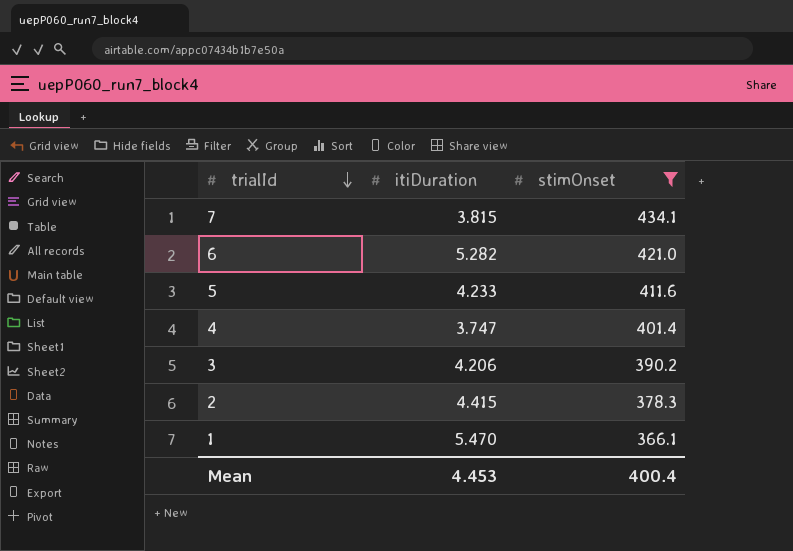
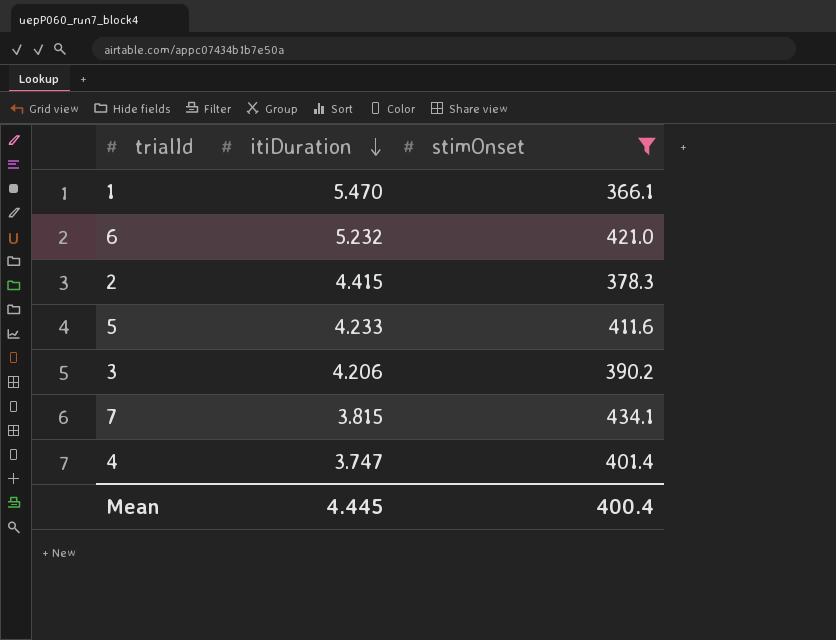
row order: trialId descending -> itiDuration descending
6 | itiDuration: 5.282 -> 5.232
Mean | itiDuration: 4.453 -> 4.445

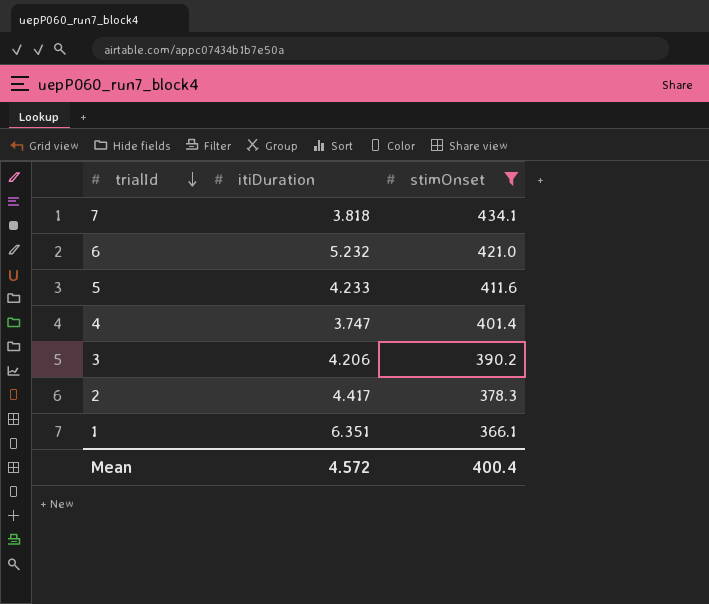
row order: itiDuration descending -> trialId descending
7 | itiDuration: 3.815 -> 3.818
2 | itiDuration: 4.415 -> 4.417
1 | itiDuration: 5.470 -> 6.351
Mean | itiDuration: 4.445 -> 4.572

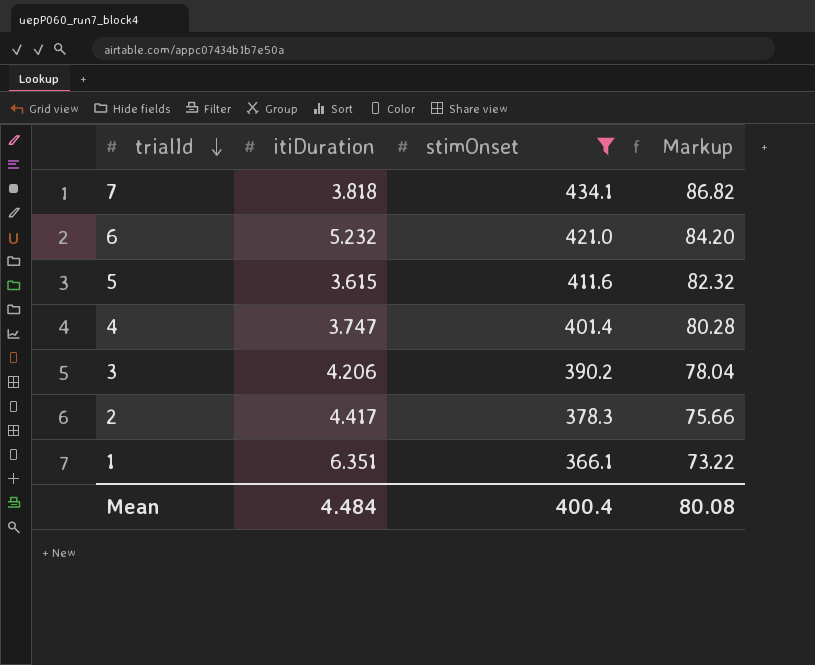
column Markup | formula: none -> [stimOnset] * 0.2
5 | itiDuration: 4.233 -> 3.615
Mean | itiDuration: 4.572 -> 4.484

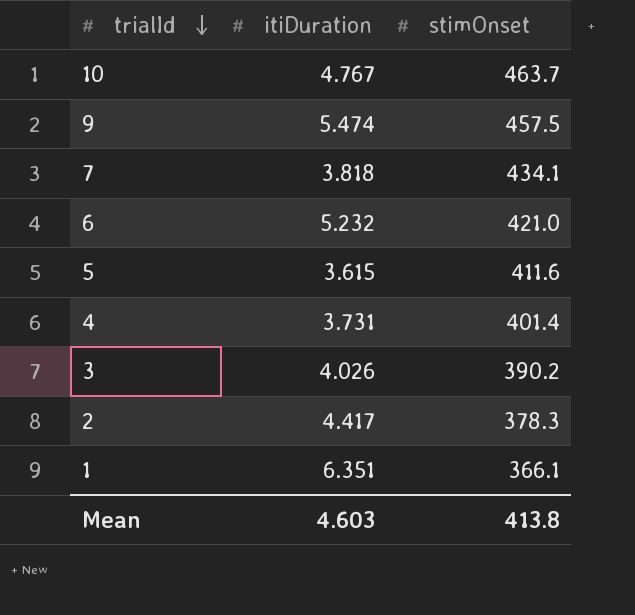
filter: stimOnset <= 434.1 -> none
column Markup | formula: [stimOnset] * 0.2 -> none
4 | itiDuration: 3.747 -> 3.731
3 | itiDuration: 4.206 -> 4.026
Mean | itiDuration: 4.484 -> 4.603
Mean | stimOnset: 400.4 -> 413.8

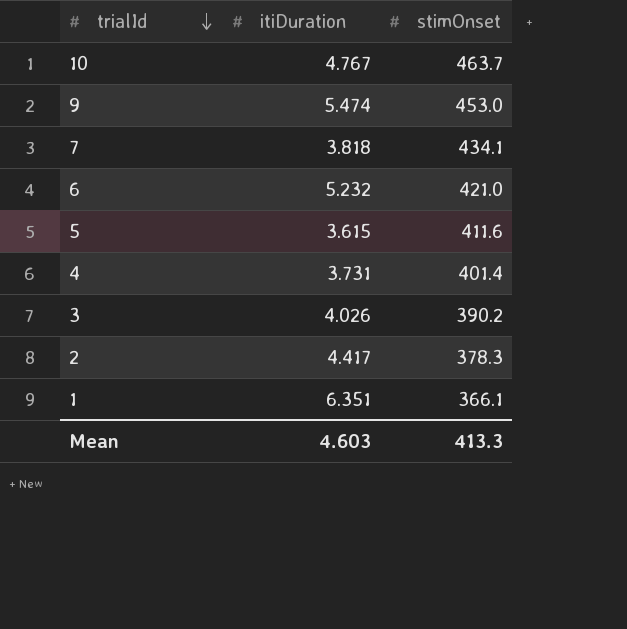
9 | stimOnset: 457.5 -> 453.0
Mean | stimOnset: 413.8 -> 413.3

